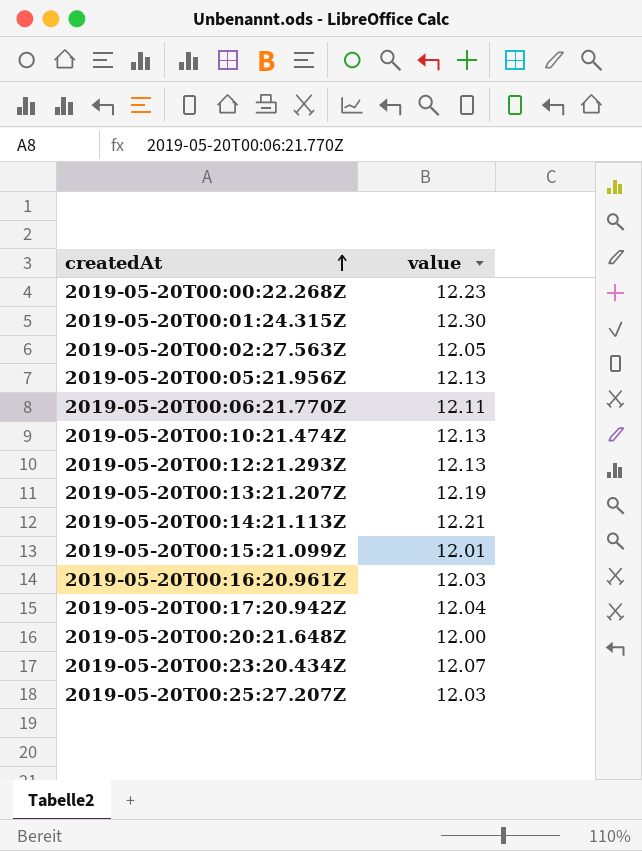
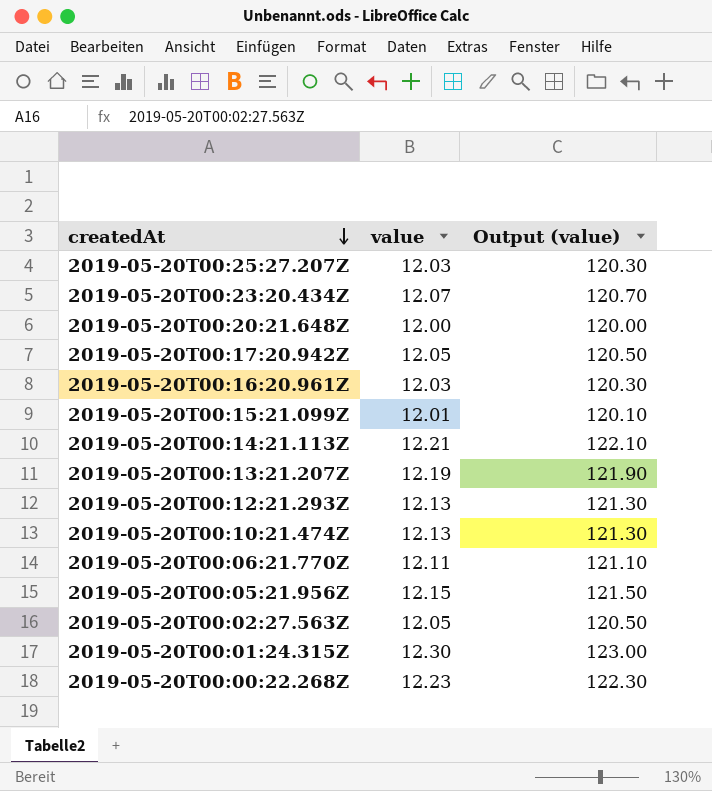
row order: createdAt ascending -> createdAt descending
column Output (value) | formula: none -> [value] * 10
2019-05-20T00:17:20.942Z | value: 12.04 -> 12.05
2019-05-20T00:05:21.956Z | value: 12.13 -> 12.15

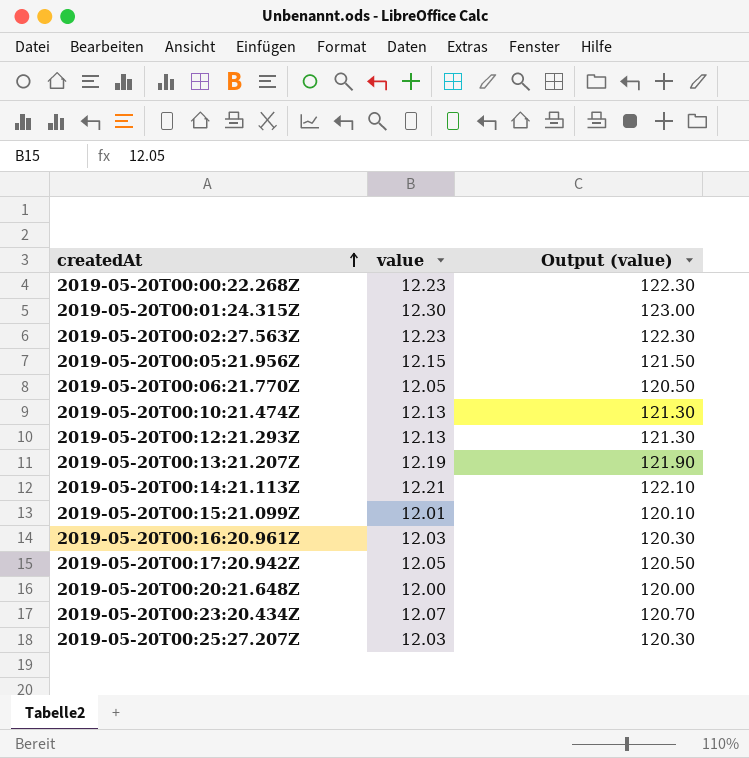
row order: createdAt descending -> createdAt ascending
2019-05-20T00:02:27.563Z | value: 12.05 -> 12.23
2019-05-20T00:02:27.563Z | Output (value): 120.50 -> 122.30
2019-05-20T00:06:21.770Z | value: 12.11 -> 12.05
2019-05-20T00:06:21.770Z | Output (value): 121.10 -> 120.50

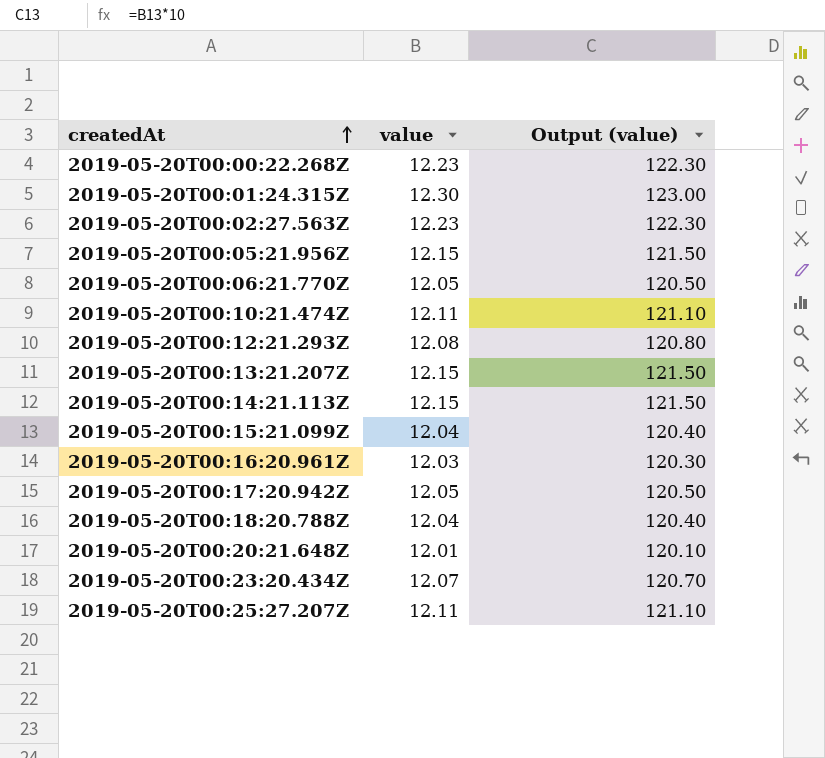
2019-05-20T00:10:21.474Z | value: 12.13 -> 12.11
2019-05-20T00:10:21.474Z | Output (value): 121.30 -> 121.10
2019-05-20T00:12:21.293Z | value: 12.13 -> 12.08
2019-05-20T00:12:21.293Z | Output (value): 121.30 -> 120.80
2019-05-20T00:13:21.207Z | value: 12.19 -> 12.15
2019-05-20T00:13:21.207Z | Output (value): 121.90 -> 121.50
2019-05-20T00:14:21.113Z | value: 12.21 -> 12.15
2019-05-20T00:14:21.113Z | Output (value): 122.10 -> 121.50
2019-05-20T00:15:21.099Z | value: 12.01 -> 12.04
2019-05-20T00:15:21.099Z | Output (value): 120.10 -> 120.40
row 2019-05-20T00:18:20.788Z: none -> 12.04 | 120.40
2019-05-20T00:20:21.648Z | value: 12.00 -> 12.01
2019-05-20T00:20:21.648Z | Output (value): 120.00 -> 120.10
2019-05-20T00:25:27.207Z | value: 12.03 -> 12.11
2019-05-20T00:25:27.207Z | Output (value): 120.30 -> 121.10

